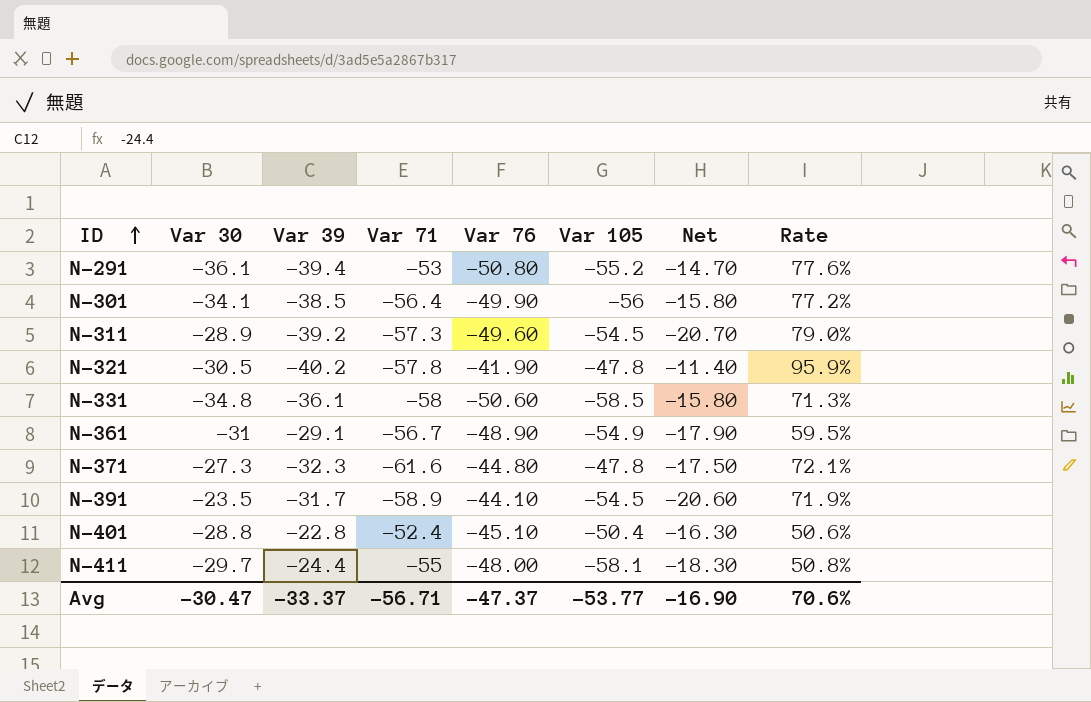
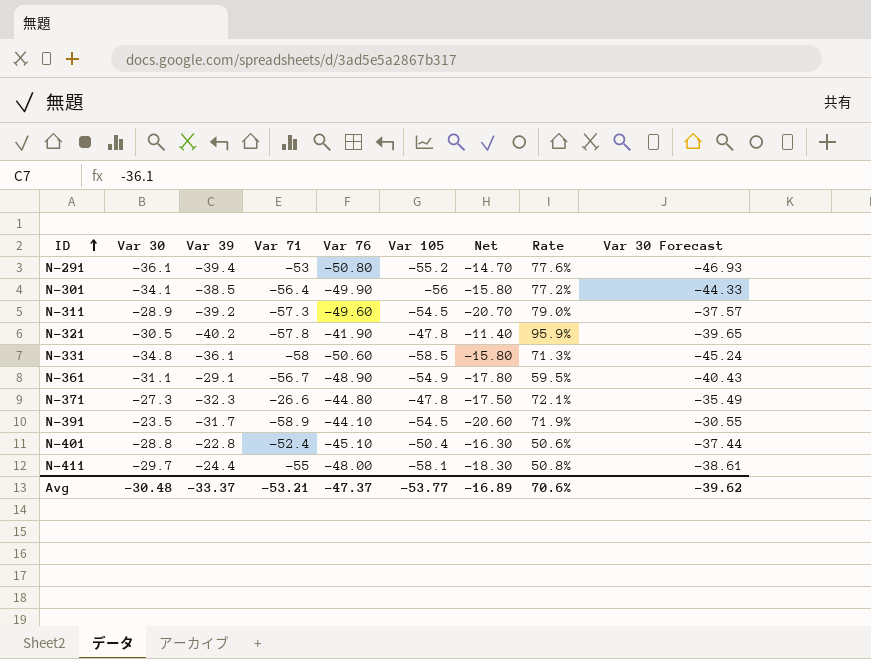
column Var 30 Forecast | formula: none -> [Var 30] * 1.3
N-361 | Var 30: -31 -> -31.1
N-361 | Net: -17.90 -> -17.80
N-371 | Var 71: -61.6 -> -26.6
Avg | Var 30: -30.47 -> -30.48
Avg | Var 71: -56.71 -> -53.21
Avg | Net: -16.90 -> -16.89

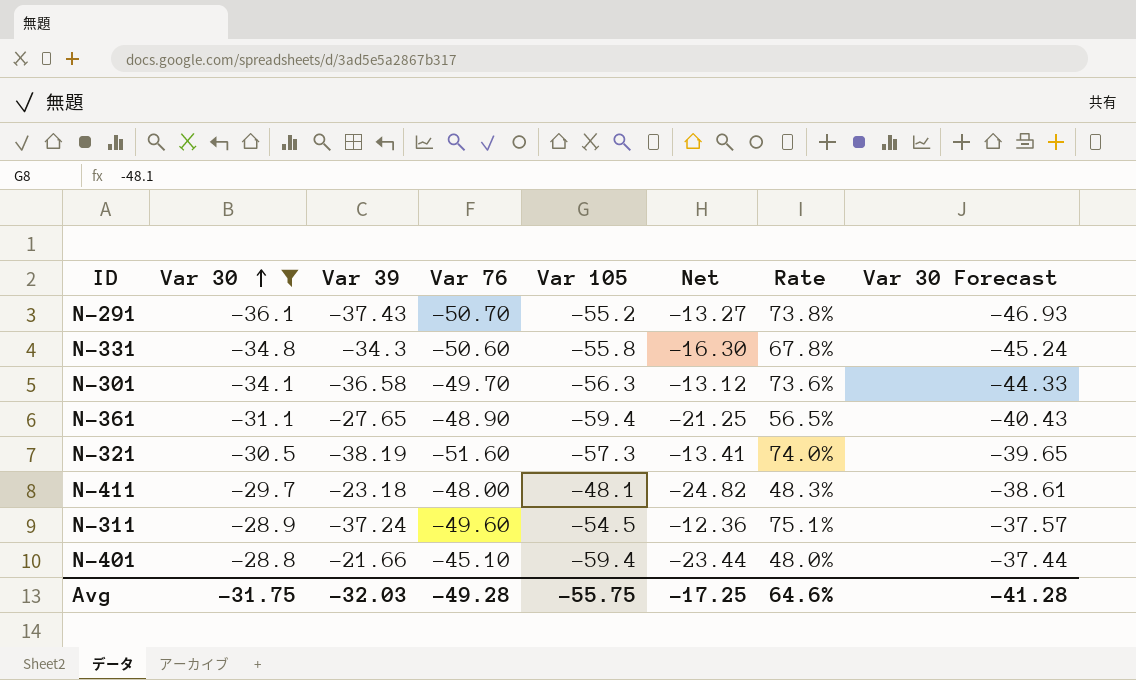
filter: none -> Var 30 <= -28.8
row order: ID ascending -> Var 30 ascending
column Var 71 | position: 4 -> none
column Net | formula: [Var 76] - [Var 30] -> [Var 76] - [Var 39]
N-291 | Var 39: -39.4 -> -37.43
N-291 | Var 76: -50.80 -> -50.70
N-291 | Rate: 77.6% -> 73.8%
N-331 | Var 39: -36.1 -> -34.3
N-331 | Var 105: -58.5 -> -55.8
N-331 | Rate: 71.3% -> 67.8%
N-301 | Var 39: -38.5 -> -36.58
N-301 | Var 76: -49.90 -> -49.70
N-301 | Var 105: -56 -> -56.3
N-301 | Rate: 77.2% -> 73.6%
N-361 | Var 39: -29.1 -> -27.65
N-361 | Var 105: -54.9 -> -59.4
N-361 | Rate: 59.5% -> 56.5%
N-321 | Var 39: -40.2 -> -38.19
N-321 | Var 76: -41.90 -> -51.60
N-321 | Var 105: -47.8 -> -57.3
N-321 | Rate: 95.9% -> 74.0%
N-411 | Var 39: -24.4 -> -23.18
N-411 | Var 105: -58.1 -> -48.1
N-411 | Rate: 50.8% -> 48.3%
N-311 | Var 39: -39.2 -> -37.24
N-311 | Rate: 79.0% -> 75.1%
N-401 | Var 39: -22.8 -> -21.66
N-401 | Var 105: -50.4 -> -59.4
N-401 | Rate: 50.6% -> 48.0%
Avg | Var 30: -30.48 -> -31.75
Avg | Var 39: -33.37 -> -32.03
Avg | Var 76: -47.37 -> -49.28
Avg | Var 105: -53.77 -> -55.75
Avg | Net: -16.89 -> -17.25
Avg | Rate: 70.6% -> 64.6%
Avg | Var 30 Forecast: -39.62 -> -41.28

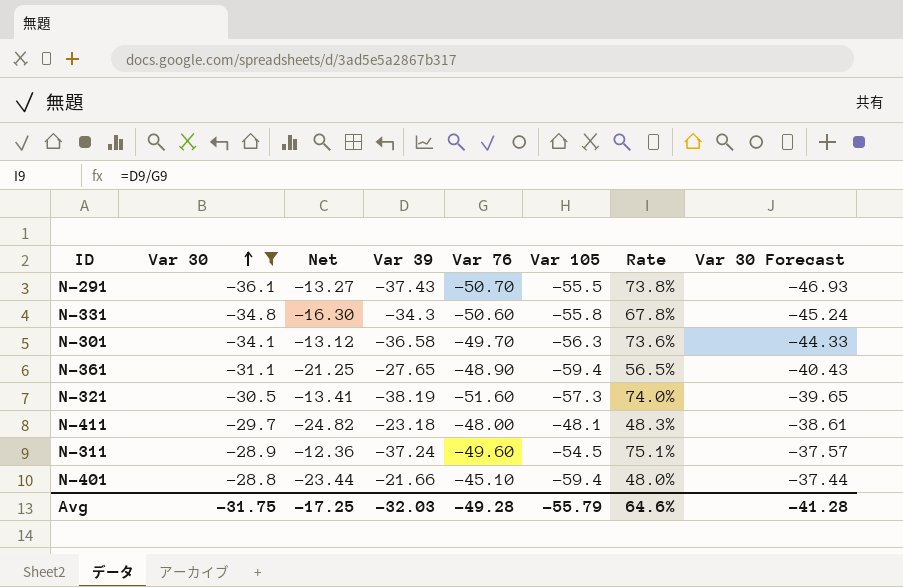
column Net | position: 6 -> 3
N-291 | Var 105: -55.2 -> -55.5
Avg | Var 105: -55.75 -> -55.79

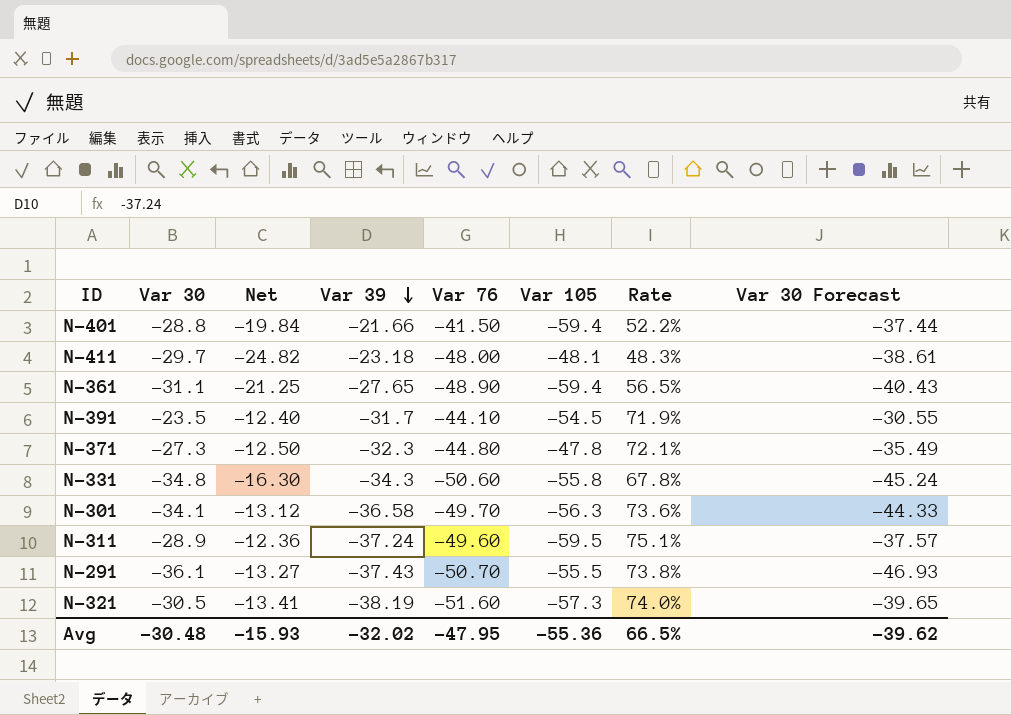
filter: Var 30 <= -28.8 -> none
row order: Var 30 ascending -> Var 39 descending
N-401 | Net: -23.44 -> -19.84
N-401 | Var 76: -45.10 -> -41.50
N-401 | Rate: 48.0% -> 52.2%
N-311 | Var 105: -54.5 -> -59.5
Avg | Var 30: -31.75 -> -30.48
Avg | Net: -17.25 -> -15.93
Avg | Var 39: -32.03 -> -32.02
Avg | Var 76: -49.28 -> -47.95
Avg | Var 105: -55.79 -> -55.36
Avg | Rate: 64.6% -> 66.5%
Avg | Var 30 Forecast: -41.28 -> -39.62

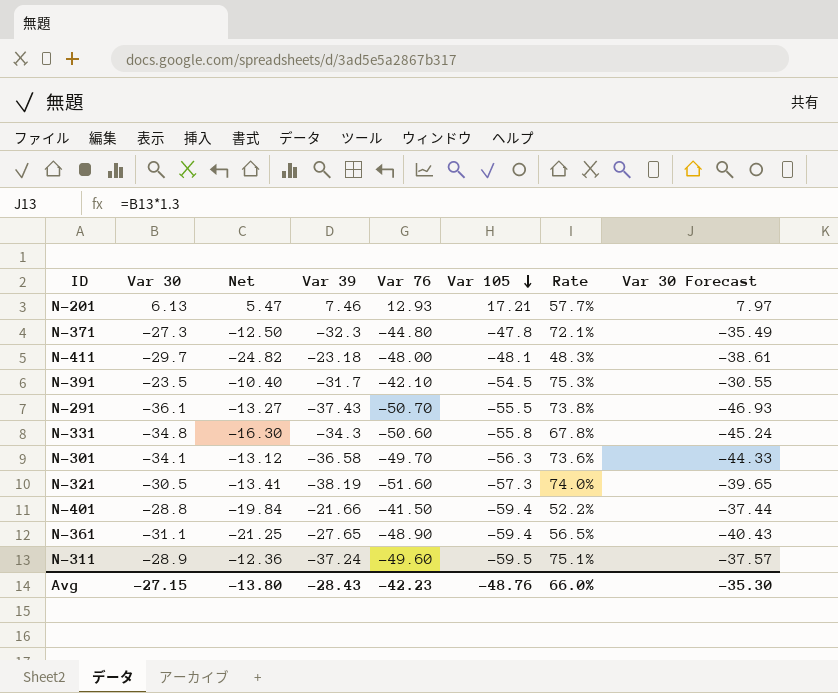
row order: Var 39 descending -> Var 105 descending
row N-201: none -> 6.13 | 5.47 | 7.46 | 12.93 | 17.21 | 57.7% | 7.97
N-391 | Net: -12.40 -> -10.40
N-391 | Var 76: -44.10 -> -42.10
N-391 | Rate: 71.9% -> 75.3%
Avg | Var 30: -30.48 -> -27.15
Avg | Net: -15.93 -> -13.80
Avg | Var 39: -32.02 -> -28.43
Avg | Var 76: -47.95 -> -42.23
Avg | Var 105: -55.36 -> -48.76
Avg | Rate: 66.5% -> 66.0%
Avg | Var 30 Forecast: -39.62 -> -35.30

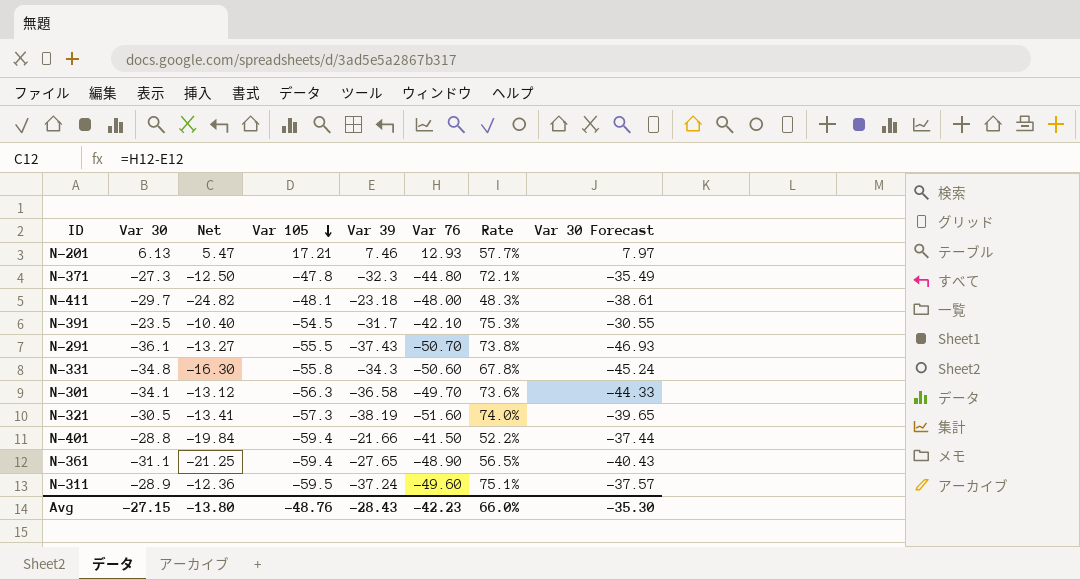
column Var 105 | position: 6 -> 4

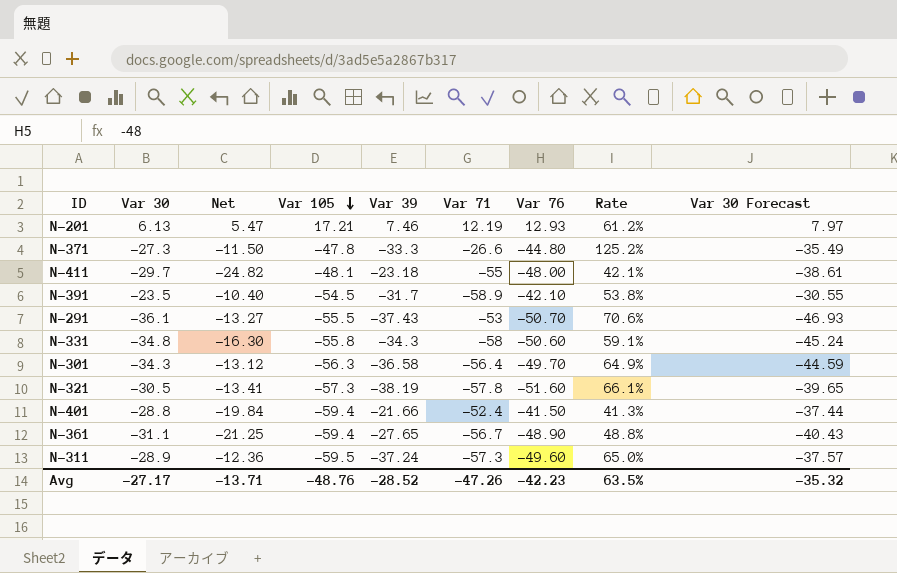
column Var 71 | position: none -> 6
column Rate | formula: [Var 39] / [Var 76] -> [Var 39] / [Var 71]
N-371 | Net: -12.50 -> -11.50
N-371 | Var 39: -32.3 -> -33.3
N-301 | Var 30: -34.1 -> -34.3
N-301 | Var 30 Forecast: -44.33 -> -44.59
Avg | Var 30: -27.15 -> -27.17
Avg | Net: -13.80 -> -13.71
Avg | Var 39: -28.43 -> -28.52
Avg | Rate: 66.0% -> 63.5%
Avg | Var 30 Forecast: -35.30 -> -35.32

